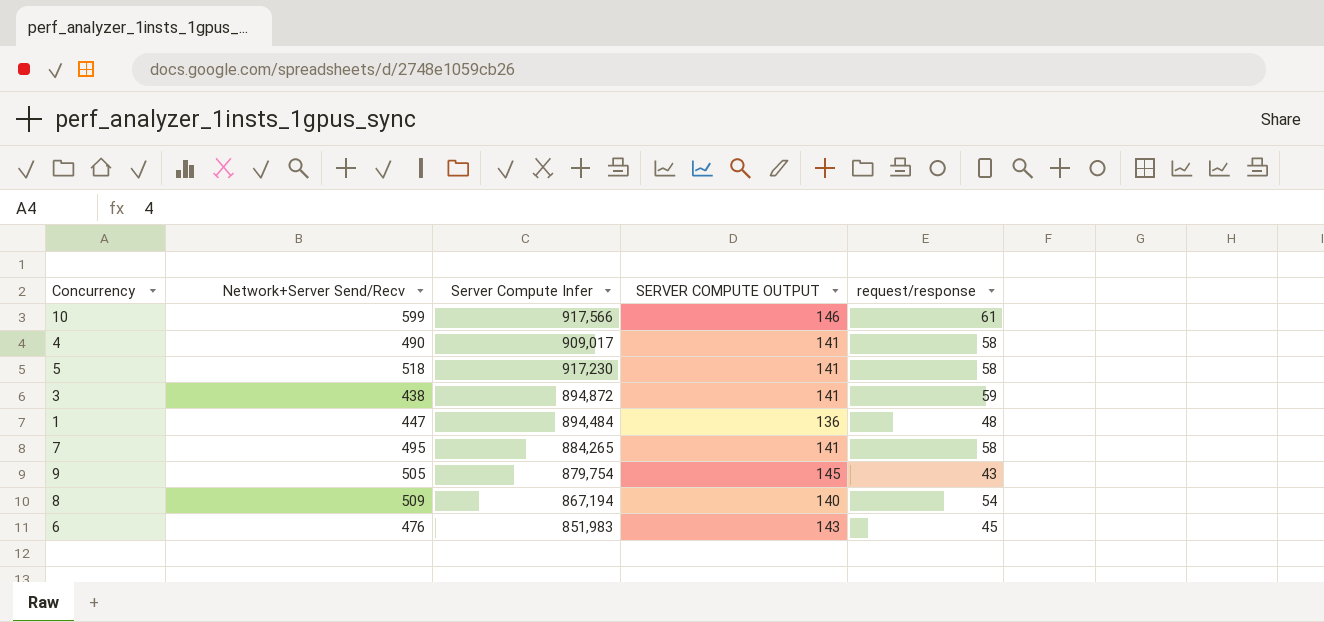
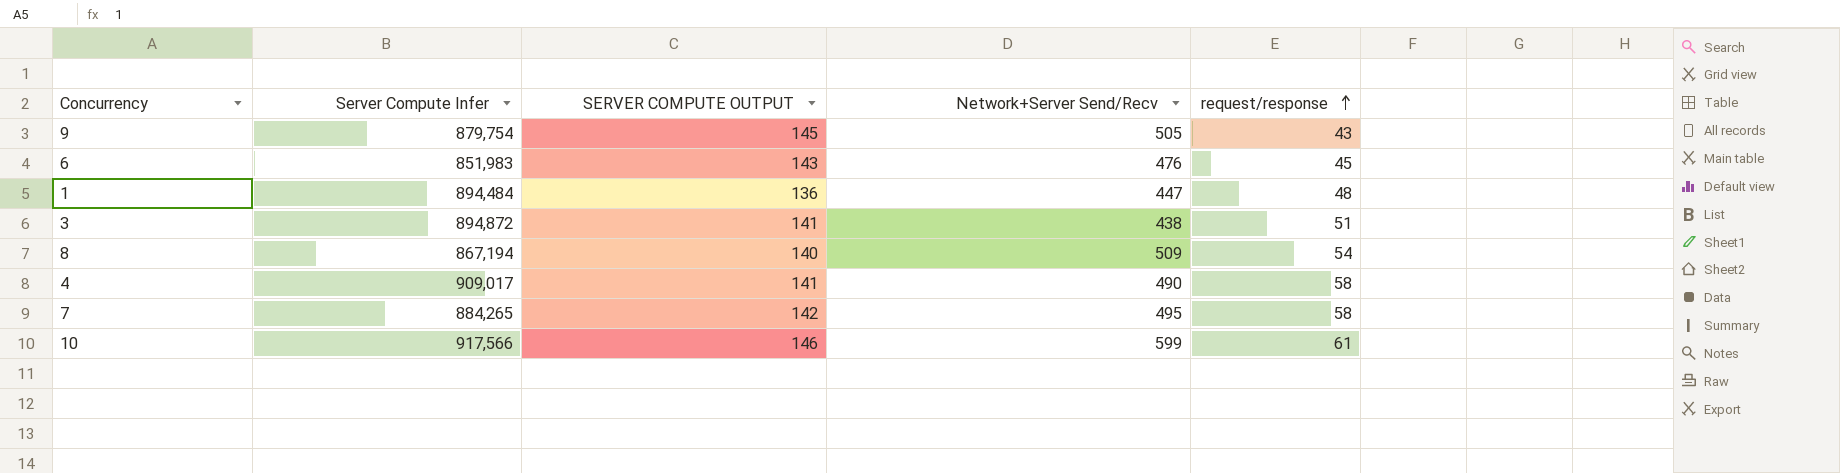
row order: none -> request/response ascending
column Network+Server Send/Recv | position: 2 -> 4
row 5: 518 | 917,230 | 141 | 58 -> none
3 | request/response: 59 -> 51
7 | SERVER COMPUTE OUTPUT: 141 -> 142

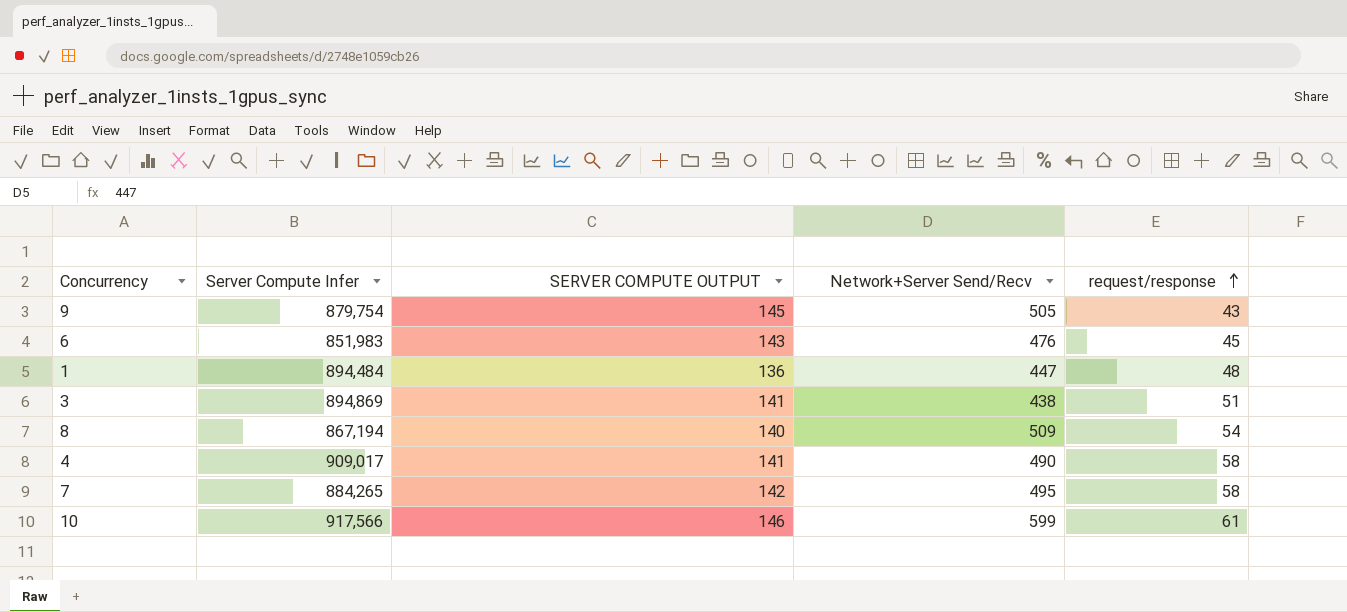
3 | Server Compute Infer: 894,872 -> 894,869

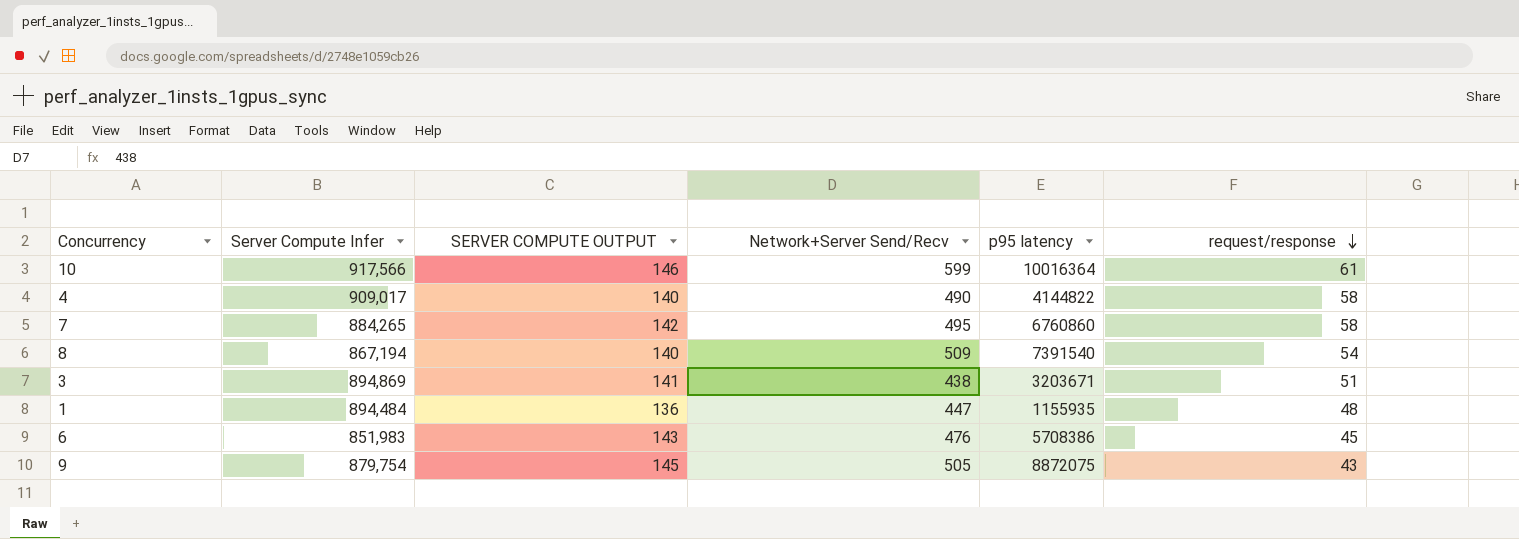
row order: request/response ascending -> request/response descending
column p95 latency | position: none -> 5
4 | SERVER COMPUTE OUTPUT: 141 -> 140

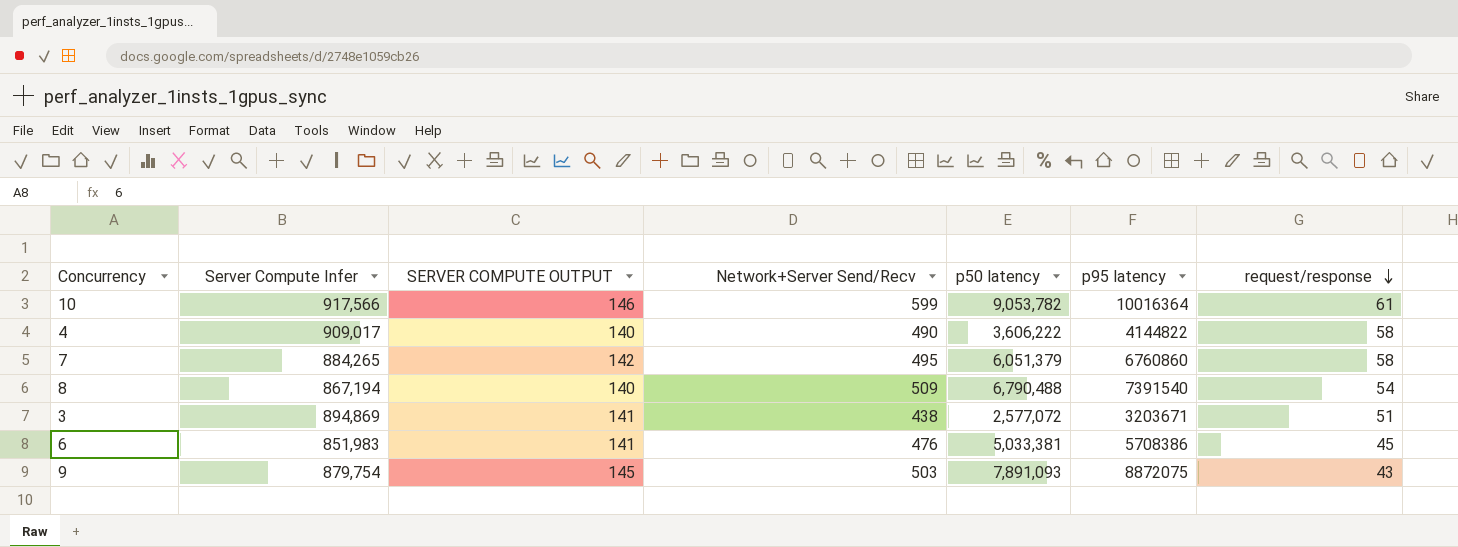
column p50 latency | position: none -> 5
row 1: 894,484 | 136 | 447 | 1155935 | 48 -> none
6 | SERVER COMPUTE OUTPUT: 143 -> 141
9 | Network+Server Send/Recv: 505 -> 503

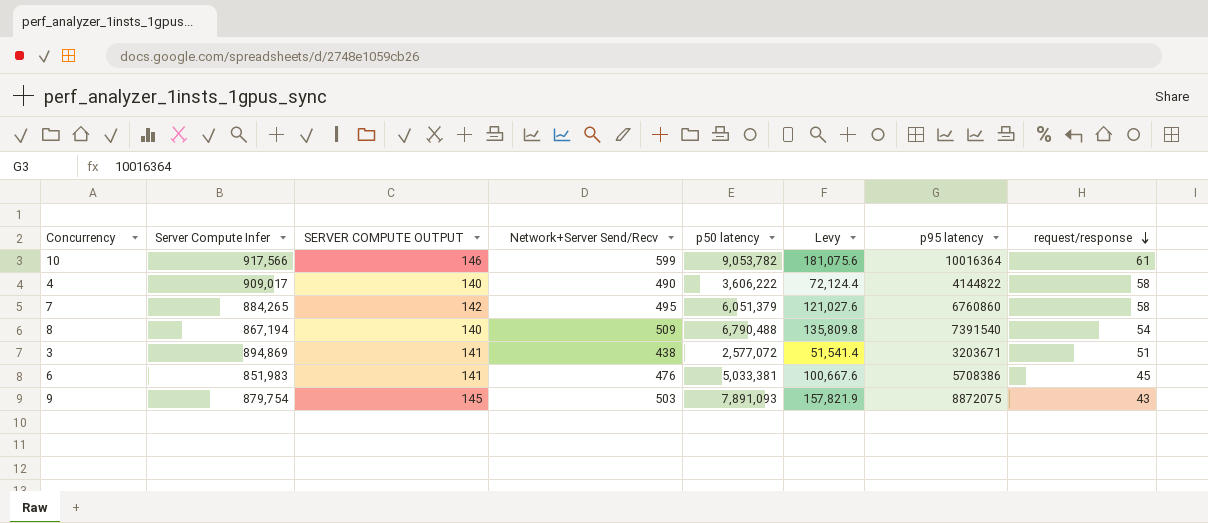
column Levy | formula: none -> [p50 latency] * 0.02

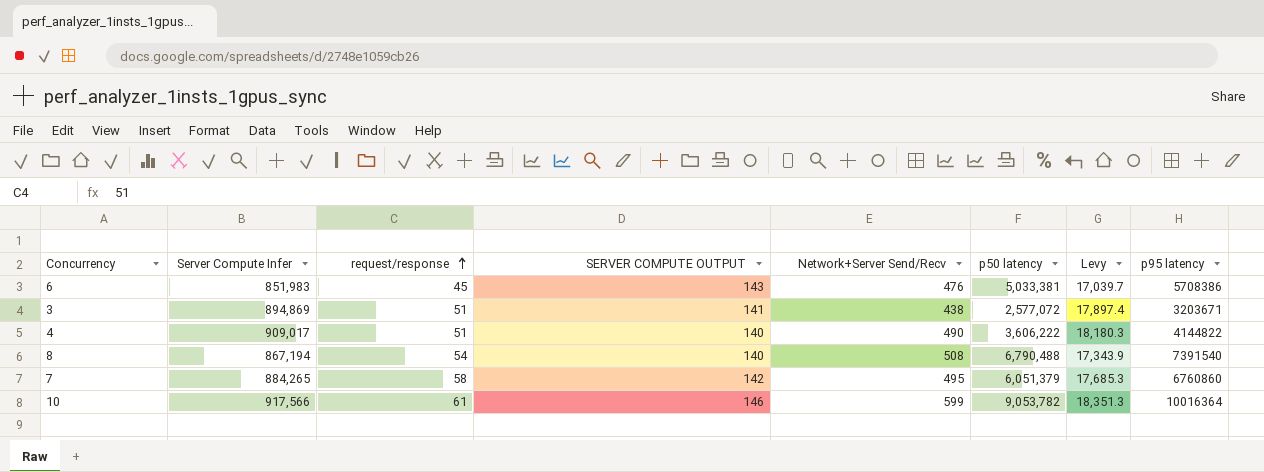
row order: request/response descending -> request/response ascending
column request/response | position: 8 -> 3
column Levy | formula: [p50 latency] * 0.02 -> [Server Compute Infer] * 0.02
row 9: 879,754 | 145 | 503 | 7,891,093 | 157,821.9 | 8872075 | 43 -> none
6 | SERVER COMPUTE OUTPUT: 141 -> 143
4 | request/response: 58 -> 51
8 | Network+Server Send/Recv: 509 -> 508

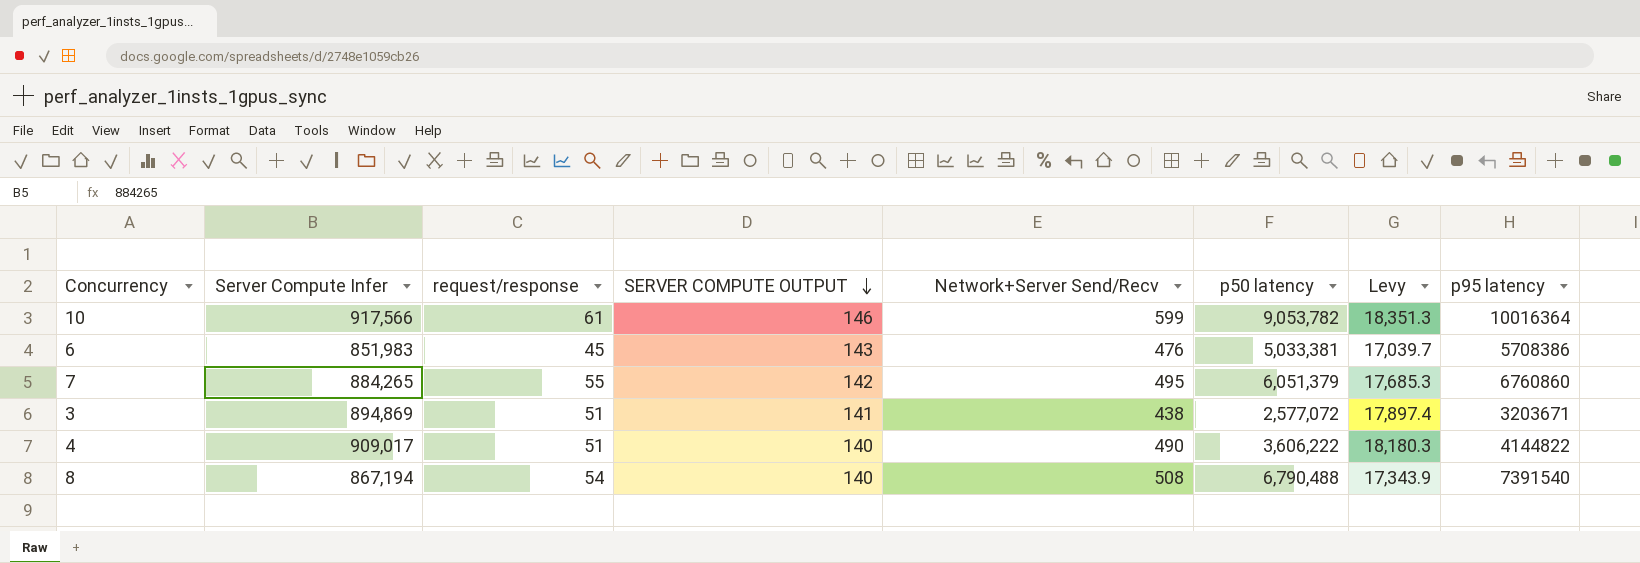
row order: request/response ascending -> SERVER COMPUTE OUTPUT descending
7 | request/response: 58 -> 55

